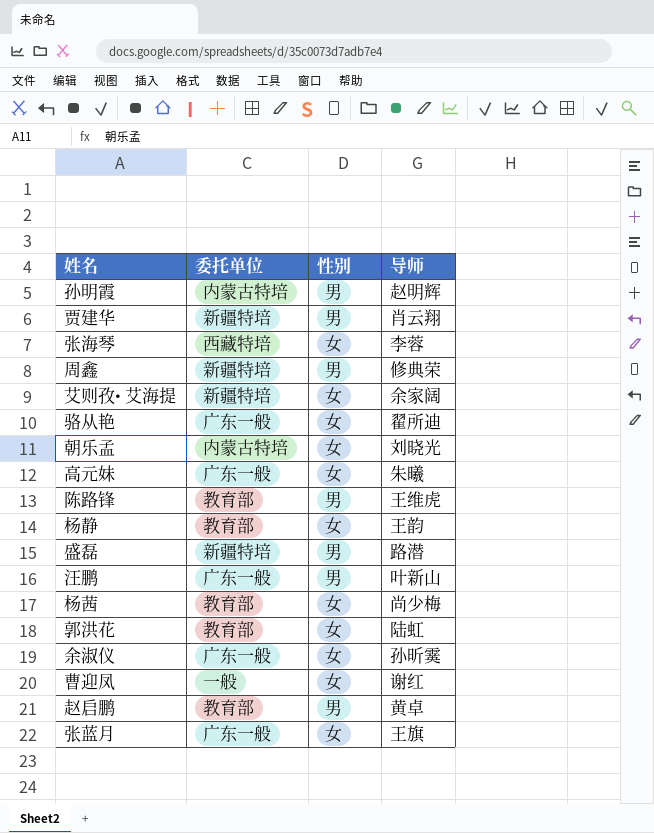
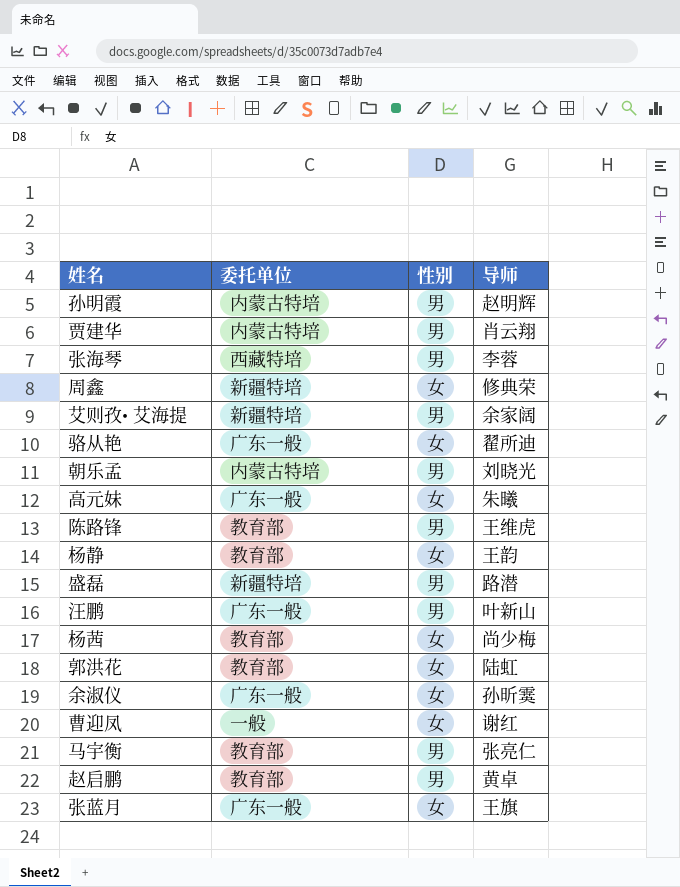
贾建华 | 委托单位: 新疆特培 -> 内蒙古特培
张海琴 | 性别: 女 -> 男
周鑫 | 性别: 男 -> 女
艾则孜• 艾海提 | 性别: 女 -> 男
朝乐孟 | 性别: 女 -> 男
row 马宇衡: none -> 教育部 | 男 | 张亮仁

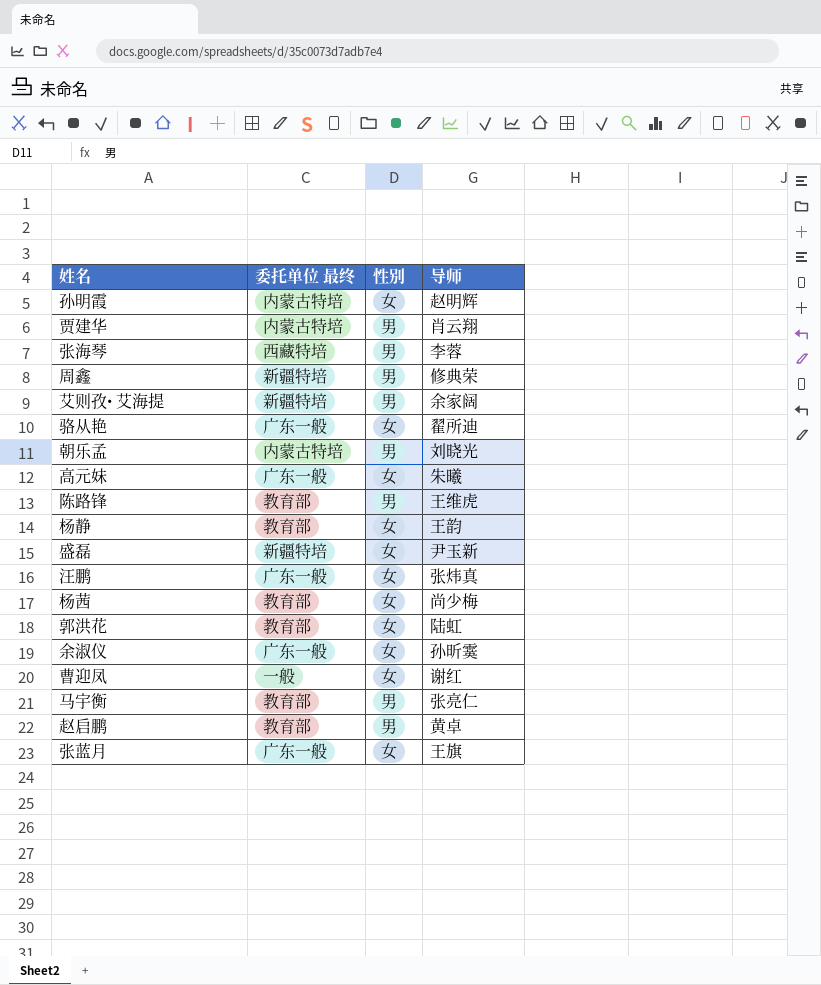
column name: 委托单位 -> 委托单位 最终
孙明霞 | 性别: 男 -> 女
周鑫 | 性别: 女 -> 男
盛磊 | 性别: 男 -> 女
盛磊 | 导师: 路潜 -> 尹玉新
汪鹏 | 性别: 男 -> 女
汪鹏 | 导师: 叶新山 -> 张炜真

